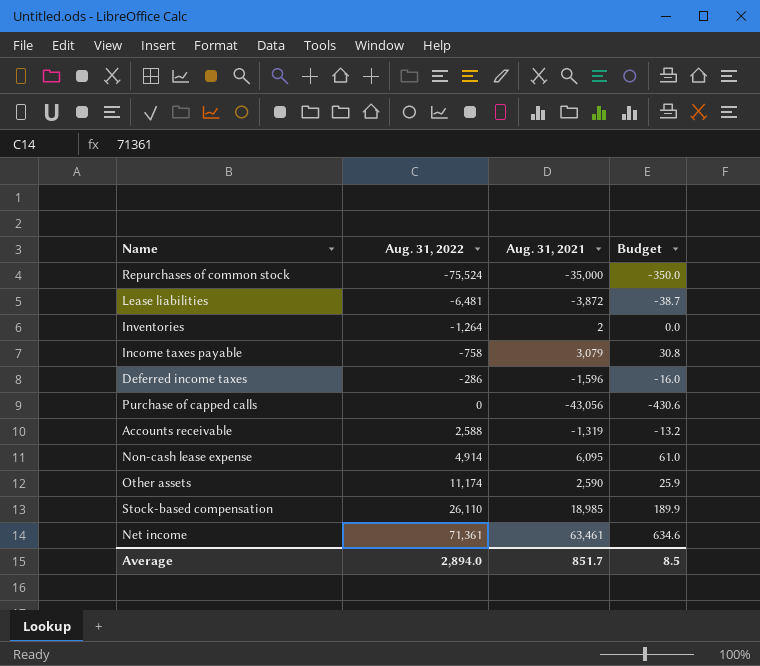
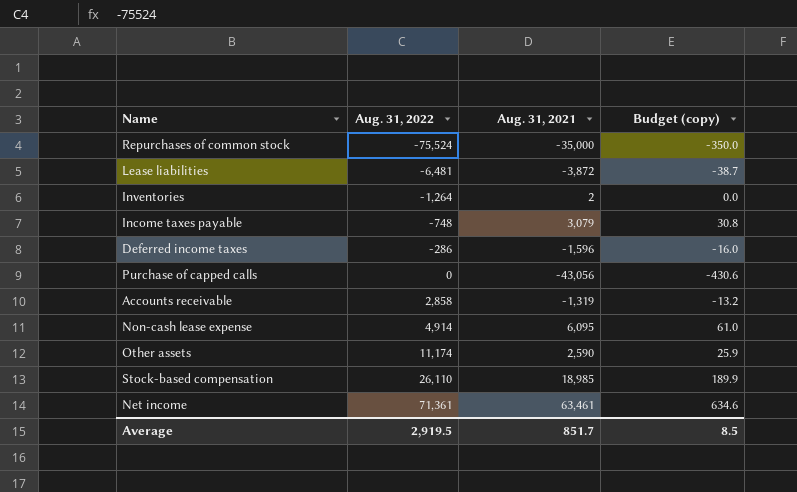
column name: Budget -> Budget (copy)
Income taxes payable | Aug. 31, 2022: -758 -> -748
Accounts receivable | Aug. 31, 2022: 2,588 -> 2,858
Average | Aug. 31, 2022: 2,894.0 -> 2,919.5

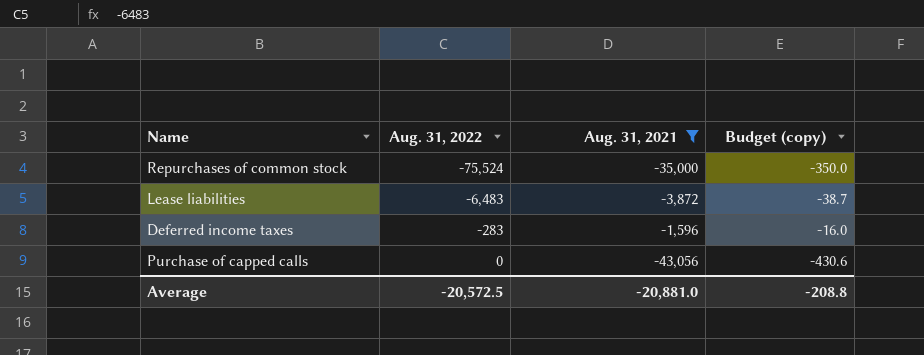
filter: none -> Aug. 31, 2021 <= -1,596
Lease liabilities | Aug. 31, 2022: -6,481 -> -6,483
Deferred income taxes | Aug. 31, 2022: -286 -> -283
Average | Aug. 31, 2022: 2,919.5 -> -20,572.5
Average | Aug. 31, 2021: 851.7 -> -20,881.0
Average | Budget (copy): 8.5 -> -208.8

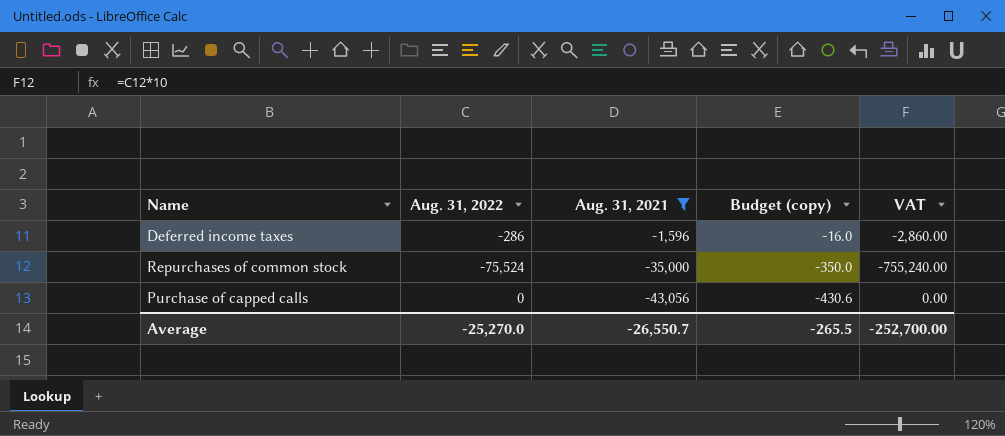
row order: Aug. 31, 2022 ascending -> Aug. 31, 2021 descending
column VAT | formula: none -> [Aug. 31, 2022] * 10
row Lease liabilities: -6,483 | -3,872 | -38.7 -> none
Deferred income taxes | Aug. 31, 2022: -283 -> -286
Average | Aug. 31, 2022: -20,572.5 -> -25,270.0
Average | Aug. 31, 2021: -20,881.0 -> -26,550.7
Average | Budget (copy): -208.8 -> -265.5

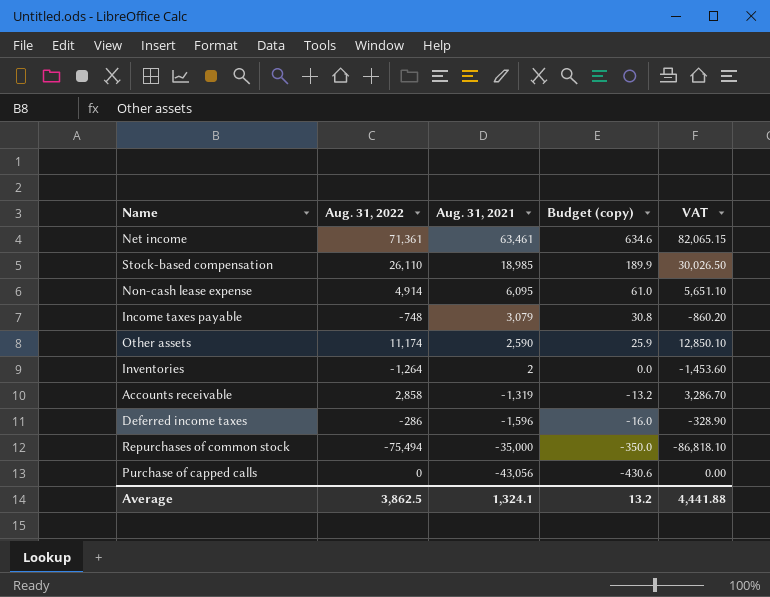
filter: Aug. 31, 2021 <= -1,596 -> none
column VAT | formula: [Aug. 31, 2022] * 10 -> [Aug. 31, 2022] * 1.15
Repurchases of common stock | Aug. 31, 2022: -75,524 -> -75,494
Average | Aug. 31, 2022: -25,270.0 -> 3,862.5
Average | Aug. 31, 2021: -26,550.7 -> 1,324.1
Average | Budget (copy): -265.5 -> 13.2
Average | VAT: -252,700.00 -> 4,441.88

